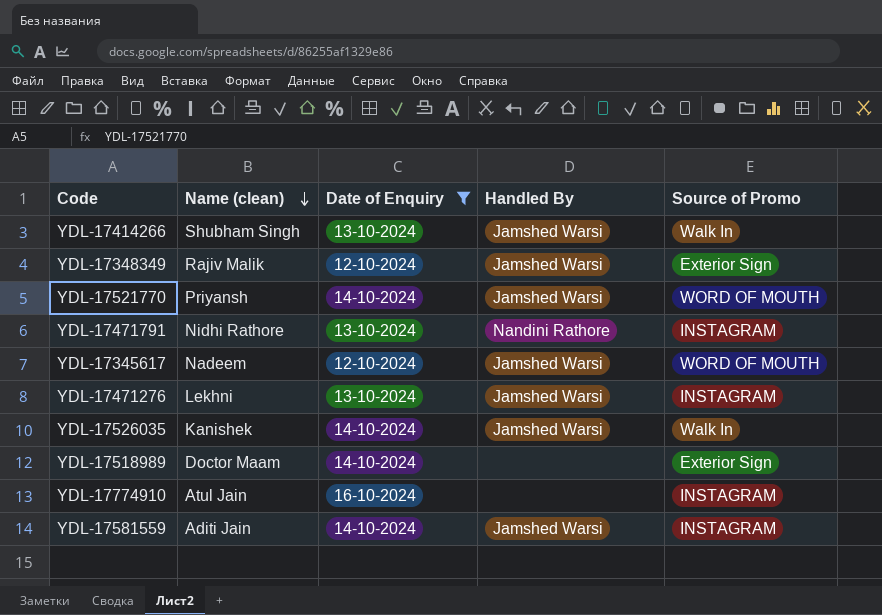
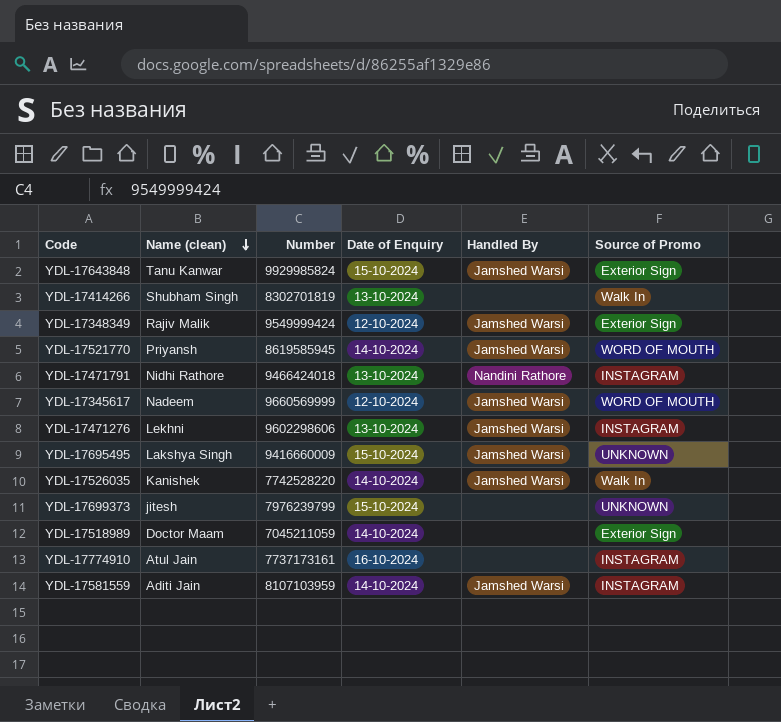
filter: Date of Enquiry != 15-10-2024 -> none
column Number | position: none -> 3
YDL-17414266 | Handled By: Jamshed Warsi -> none

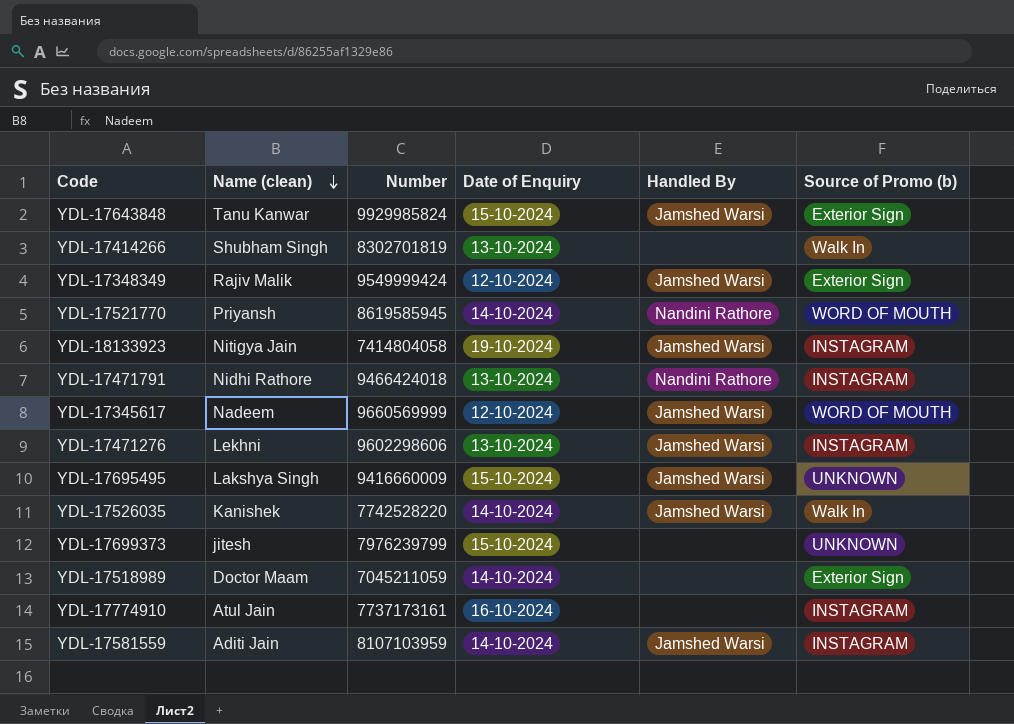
column name: Source of Promo -> Source of Promo (b)
YDL-17521770 | Handled By: Jamshed Warsi -> Nandini Rathore
row YDL-18133923: none -> Nitigya Jain | 7414804058 | 19-10-2024 | Jamshed Warsi | INSTAGRAM

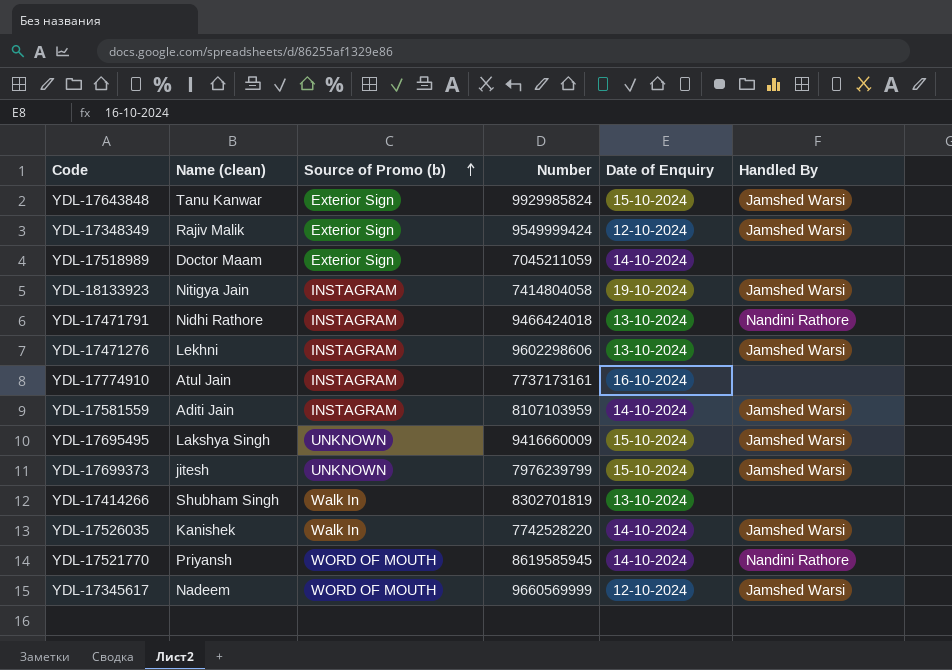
row order: Name (clean) descending -> Source of Promo (b) ascending
column Source of Promo (b) | position: 6 -> 3
YDL-17699373 | Handled By: none -> Jamshed Warsi

